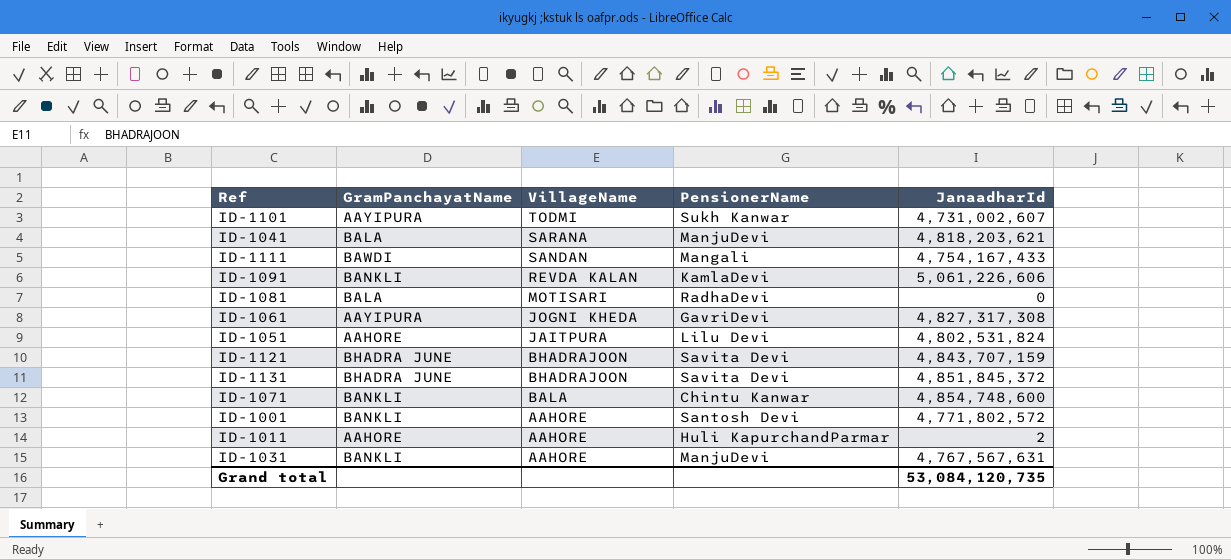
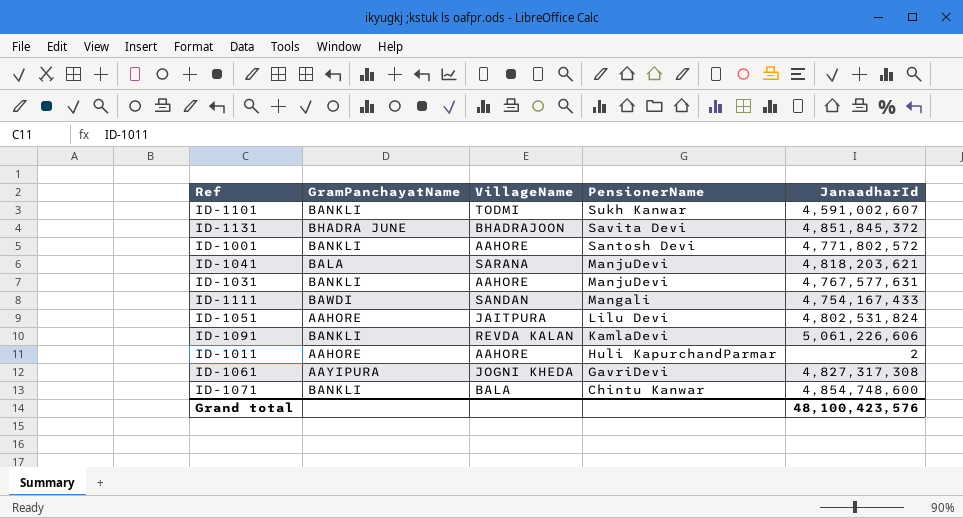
row order: VillageName descending -> PensionerName descending
row ID-1081: BALA | MOTISARI | RadhaDevi | 0 -> none
row ID-1121: BHADRA JUNE | BHADRAJOON | Savita Devi | 4,843,707,159 -> none
ID-1101 | GramPanchayatName: AAYIPURA -> BANKLI
ID-1101 | JanaadharId: 4,731,002,607 -> 4,591,002,607
ID-1031 | JanaadharId: 4,767,567,631 -> 4,767,577,631
Grand total | JanaadharId: 53,084,120,735 -> 48,100,423,576

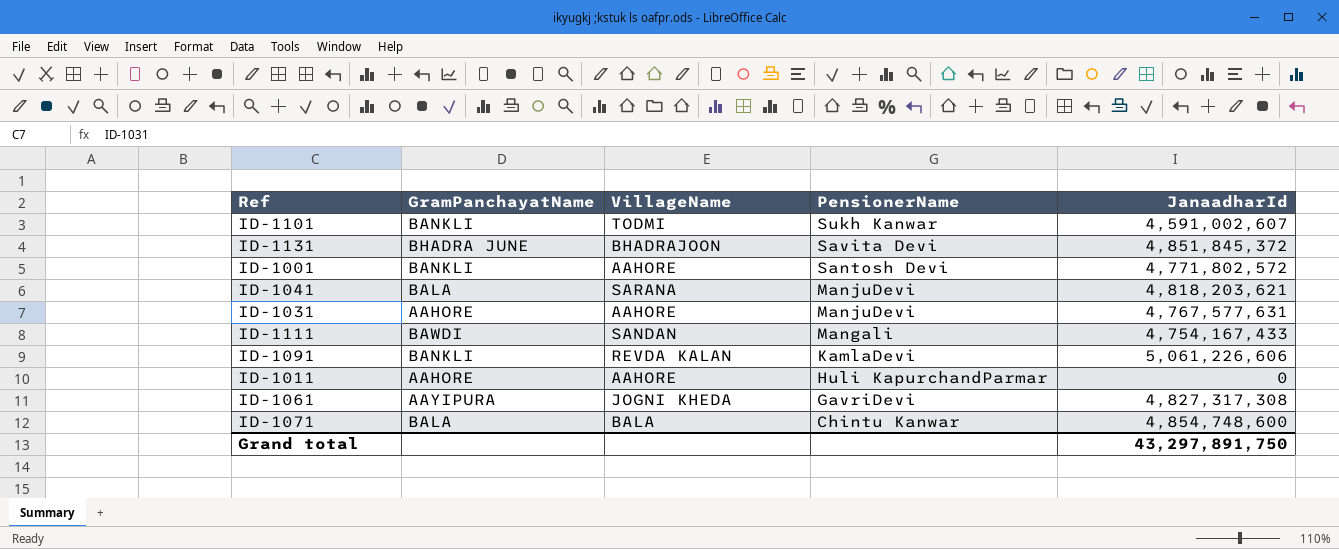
row ID-1051: AAHORE | JAITPURA | Lilu Devi | 4,802,531,824 -> none
ID-1031 | GramPanchayatName: BANKLI -> AAHORE
ID-1011 | JanaadharId: 2 -> 0
ID-1071 | GramPanchayatName: BANKLI -> BALA
Grand total | JanaadharId: 48,100,423,576 -> 43,297,891,750

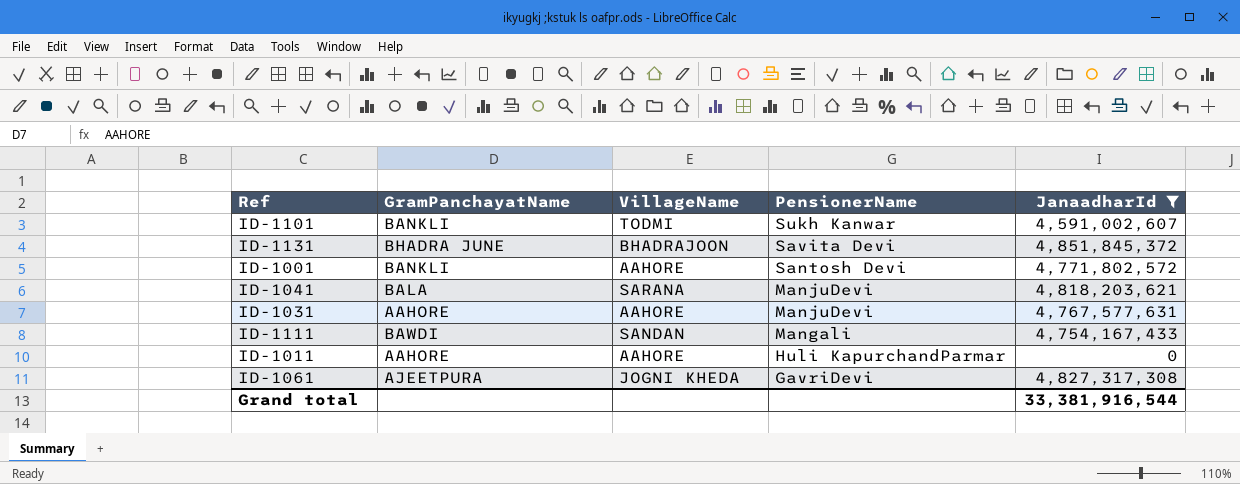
filter: none -> JanaadharId <= 4,851,845,372
ID-1061 | GramPanchayatName: AAYIPURA -> AJEETPURA
Grand total | JanaadharId: 43,297,891,750 -> 33,381,916,544

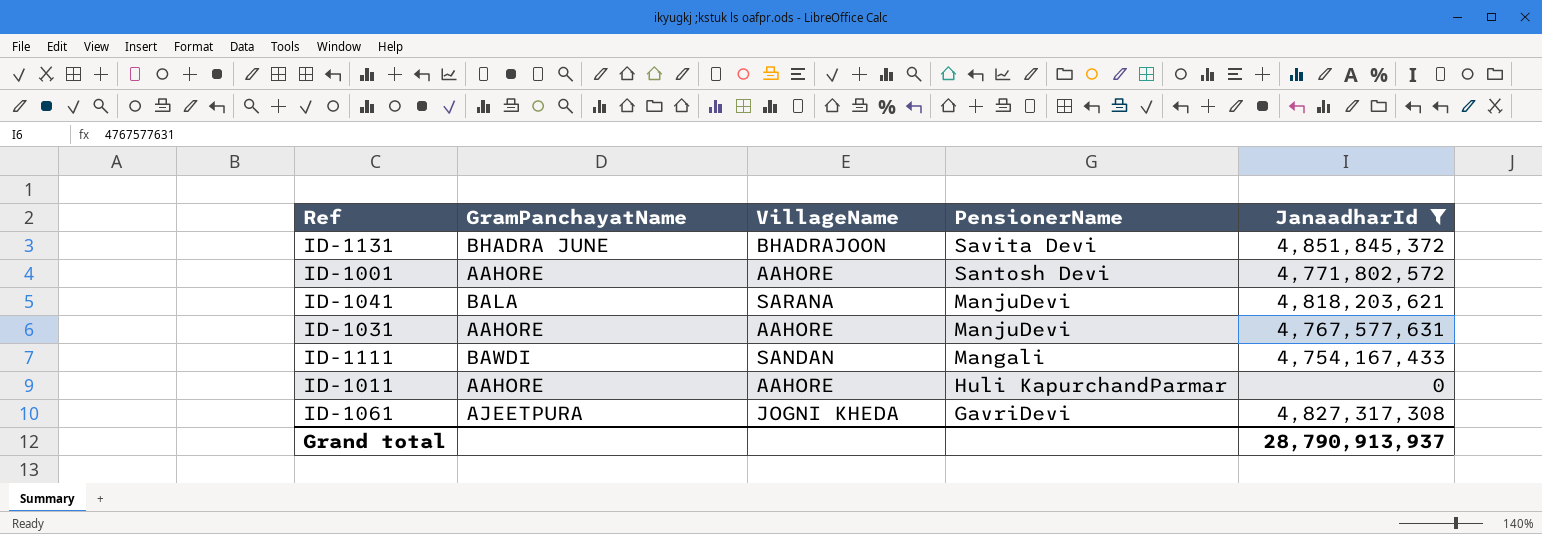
row ID-1101: BANKLI | TODMI | Sukh Kanwar | 4,591,002,607 -> none
ID-1001 | GramPanchayatName: BANKLI -> AAHORE
Grand total | JanaadharId: 33,381,916,544 -> 28,790,913,937

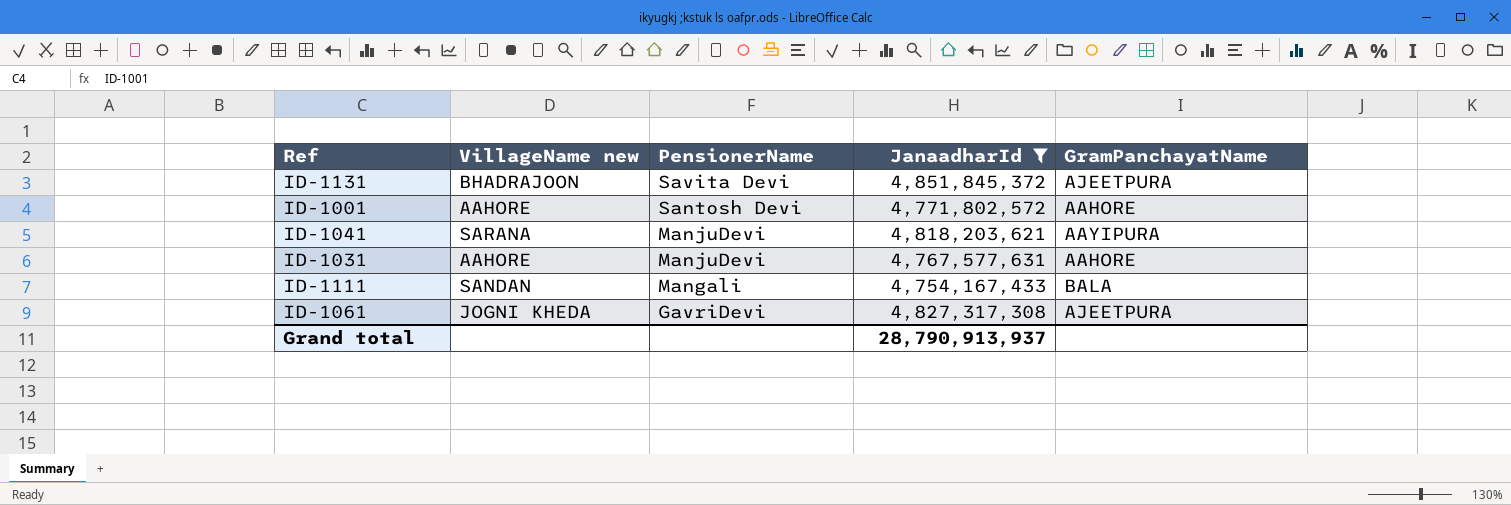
column name: VillageName -> VillageName new
column GramPanchayatName | position: 2 -> 5
row ID-1011: AAHORE | AAHORE | Huli KapurchandParmar | 0 -> none
ID-1131 | GramPanchayatName: BHADRA JUNE -> AJEETPURA
ID-1041 | GramPanchayatName: BALA -> AAYIPURA
ID-1111 | GramPanchayatName: BAWDI -> BALA

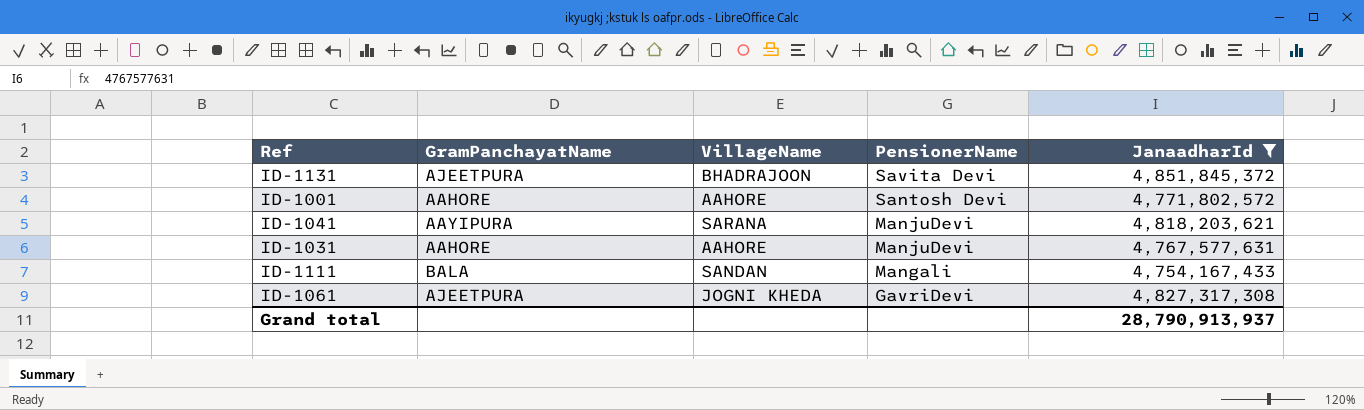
column GramPanchayatName | position: 5 -> 2
column name: VillageName new -> VillageName

